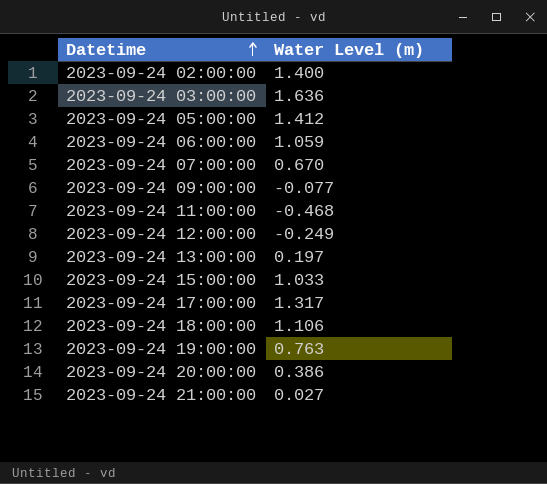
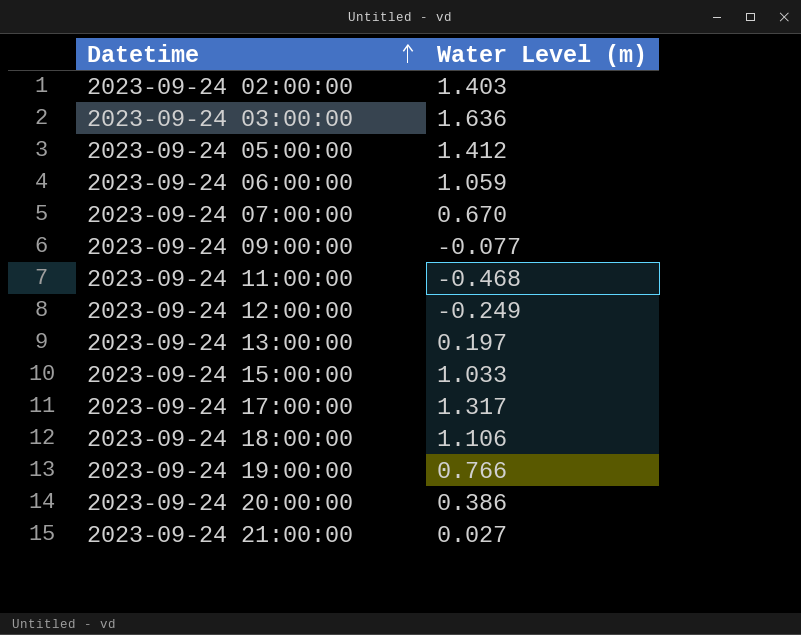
2023-09-24 02:00:00 | Water Level (m): 1.400 -> 1.403
2023-09-24 19:00:00 | Water Level (m): 0.763 -> 0.766

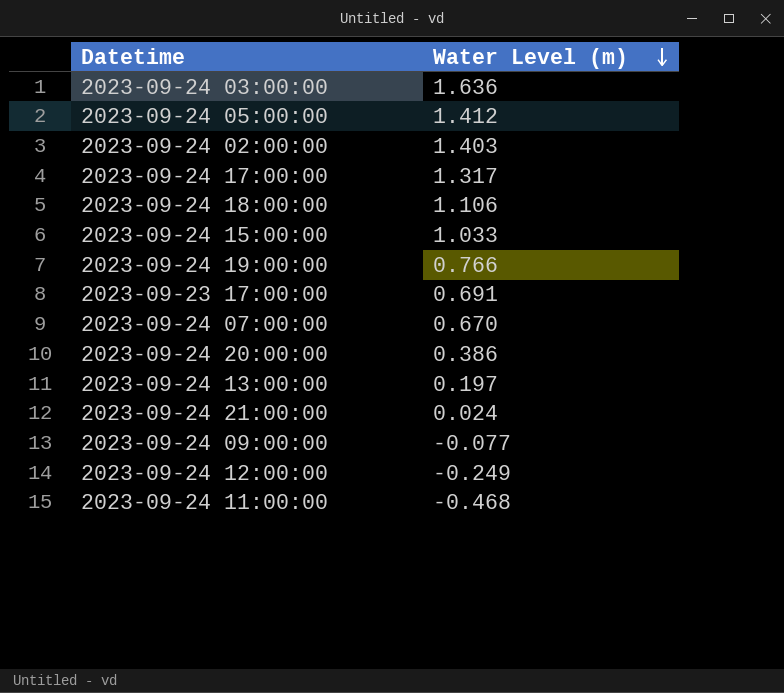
row order: Datetime ascending -> Water Level (m) descending
row 2023-09-24 06:00:00: 1.059 -> none
row 2023-09-23 17:00:00: none -> 0.691
2023-09-24 21:00:00 | Water Level (m): 0.027 -> 0.024

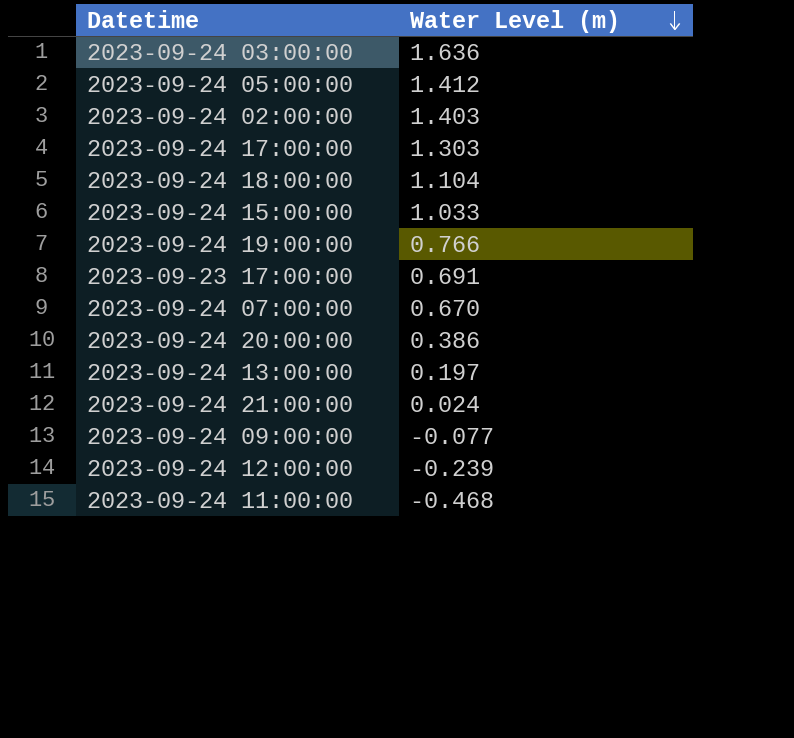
2023-09-24 17:00:00 | Water Level (m): 1.317 -> 1.303
2023-09-24 18:00:00 | Water Level (m): 1.106 -> 1.104
2023-09-24 12:00:00 | Water Level (m): -0.249 -> -0.239

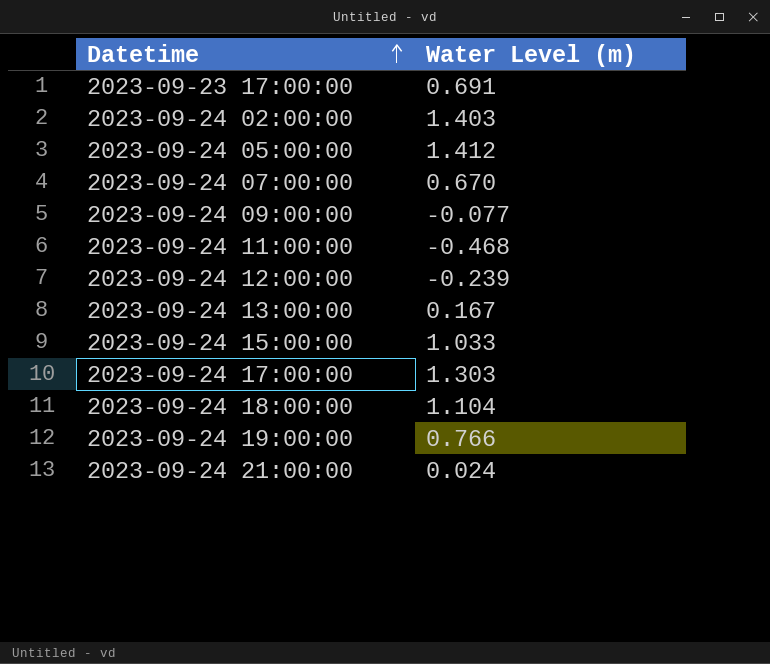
row order: Water Level (m) descending -> Datetime ascending
row 2023-09-24 03:00:00: 1.636 -> none
row 2023-09-24 20:00:00: 0.386 -> none
2023-09-24 13:00:00 | Water Level (m): 0.197 -> 0.167

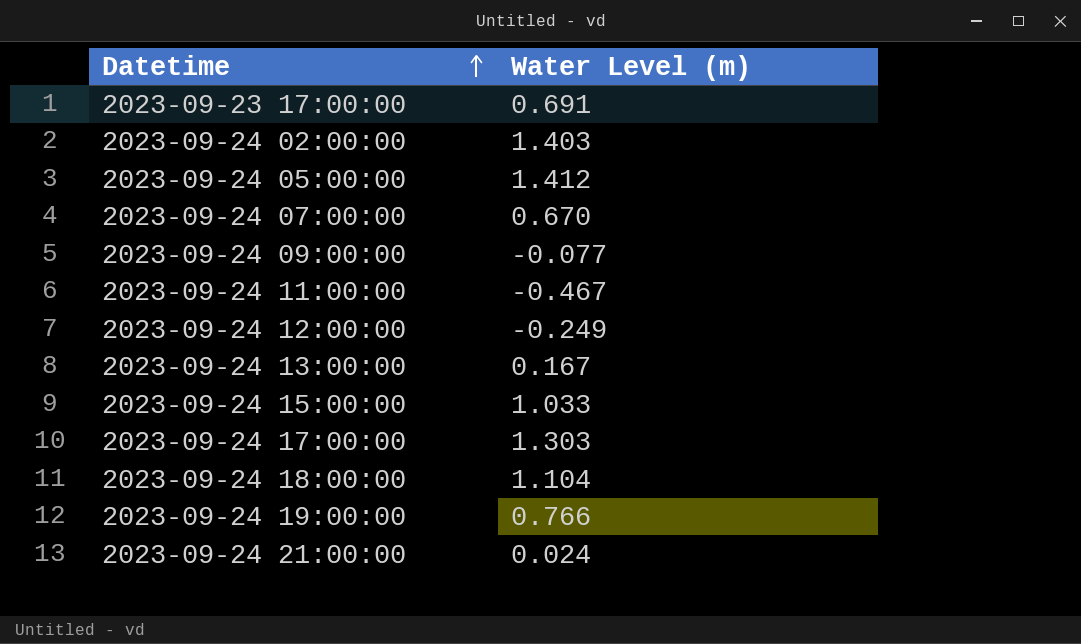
2023-09-24 11:00:00 | Water Level (m): -0.468 -> -0.467
2023-09-24 12:00:00 | Water Level (m): -0.239 -> -0.249

